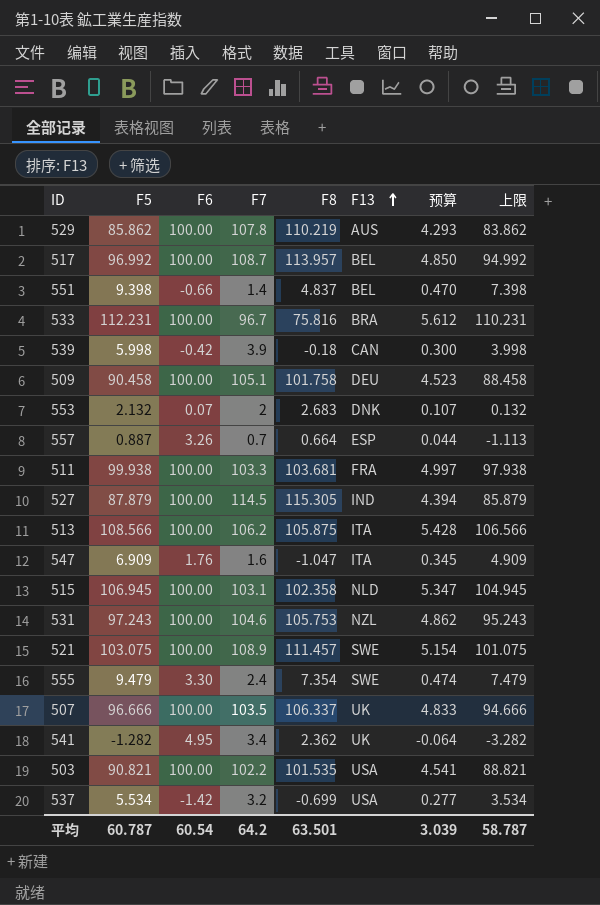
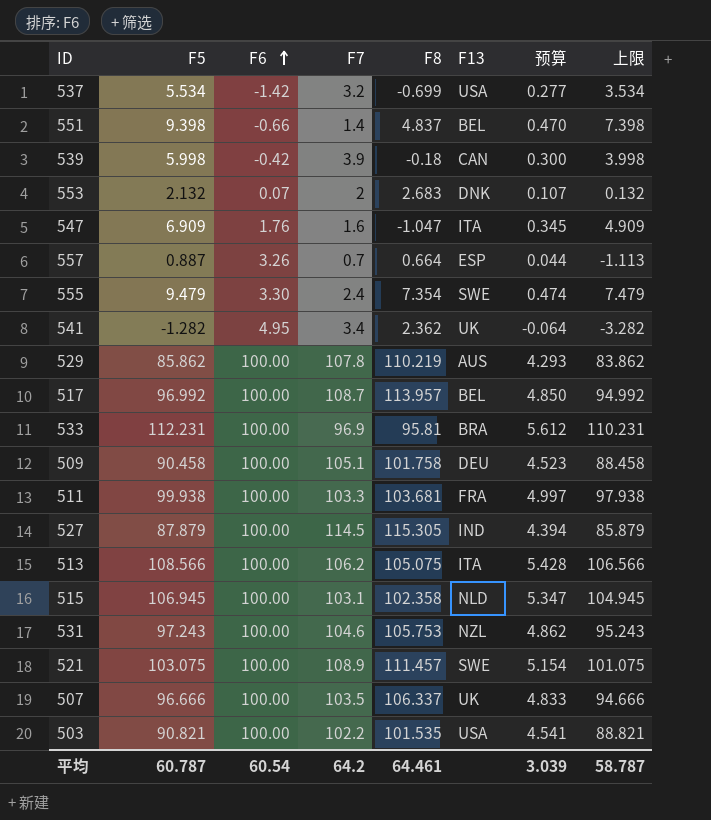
row order: F13 ascending -> F6 ascending
533 | F7: 96.7 -> 96.9
533 | F8: 75.816 -> 95.81
513 | F8: 105.875 -> 105.075
平均 | F8: 63.501 -> 64.461

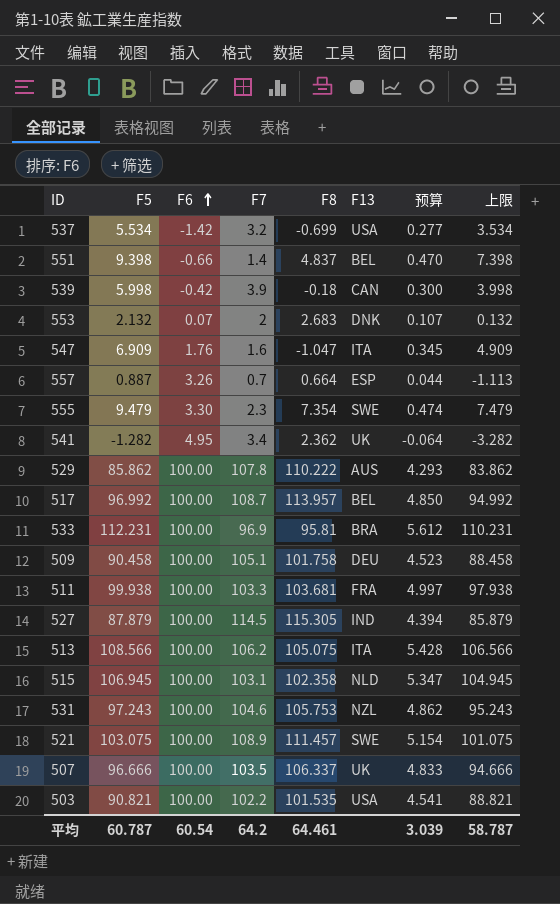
555 | F7: 2.4 -> 2.3
529 | F8: 110.219 -> 110.222

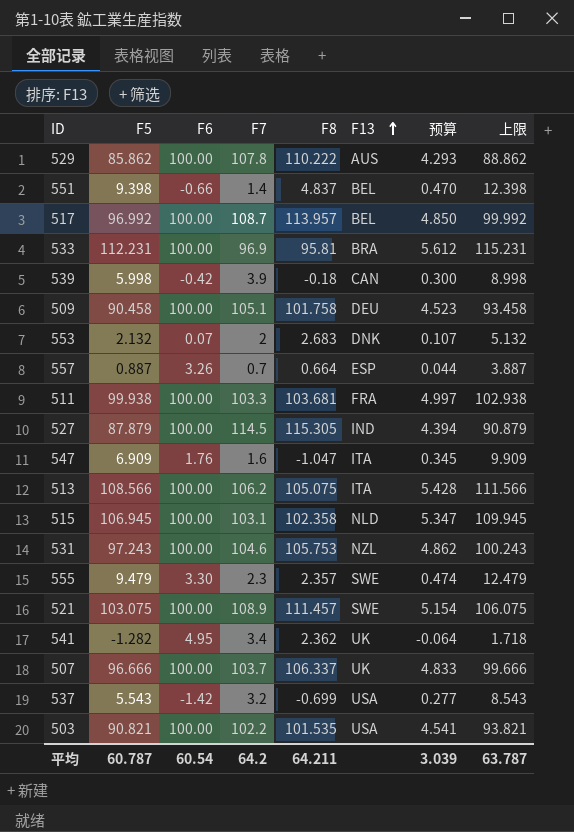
row order: F6 ascending -> F13 ascending
column 上限 | formula: [F5] - 2 -> [F5] + 3
555 | F8: 7.354 -> 2.357
507 | F7: 103.5 -> 103.7
537 | F5: 5.534 -> 5.543
平均 | F8: 64.461 -> 64.211
平均 | 上限: 58.787 -> 63.787

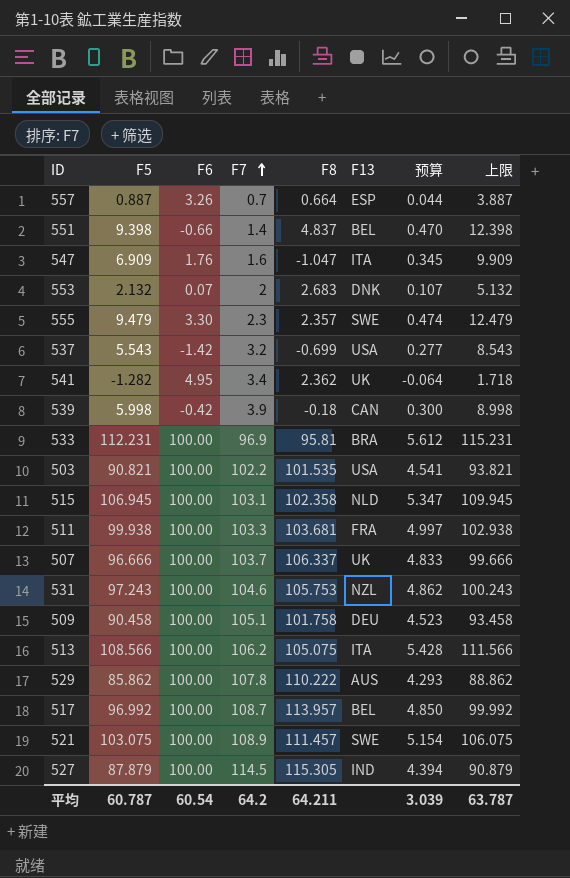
row order: F13 ascending -> F7 ascending

